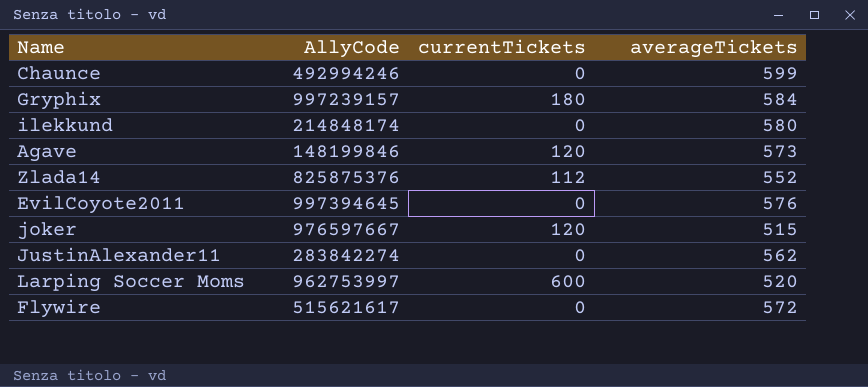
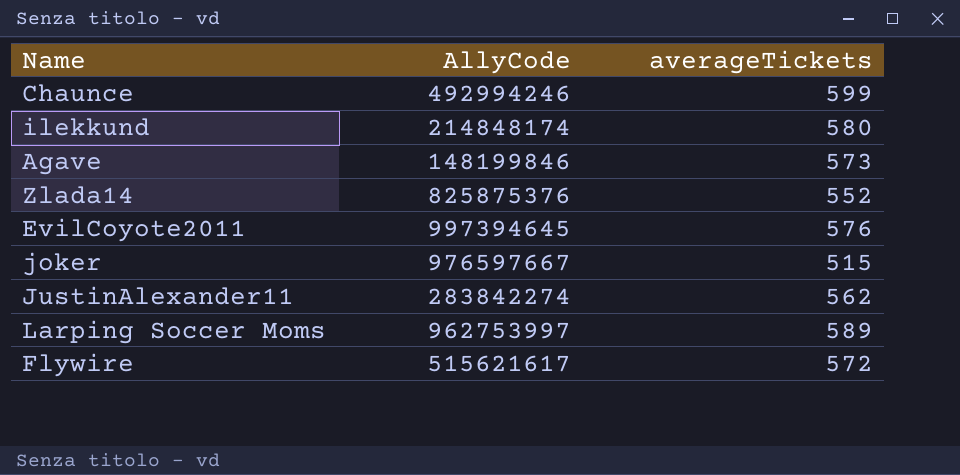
column currentTickets | position: 3 -> none
row Gryphix: 997239157 | 180 | 584 -> none
Larping Soccer Moms | averageTickets: 520 -> 589

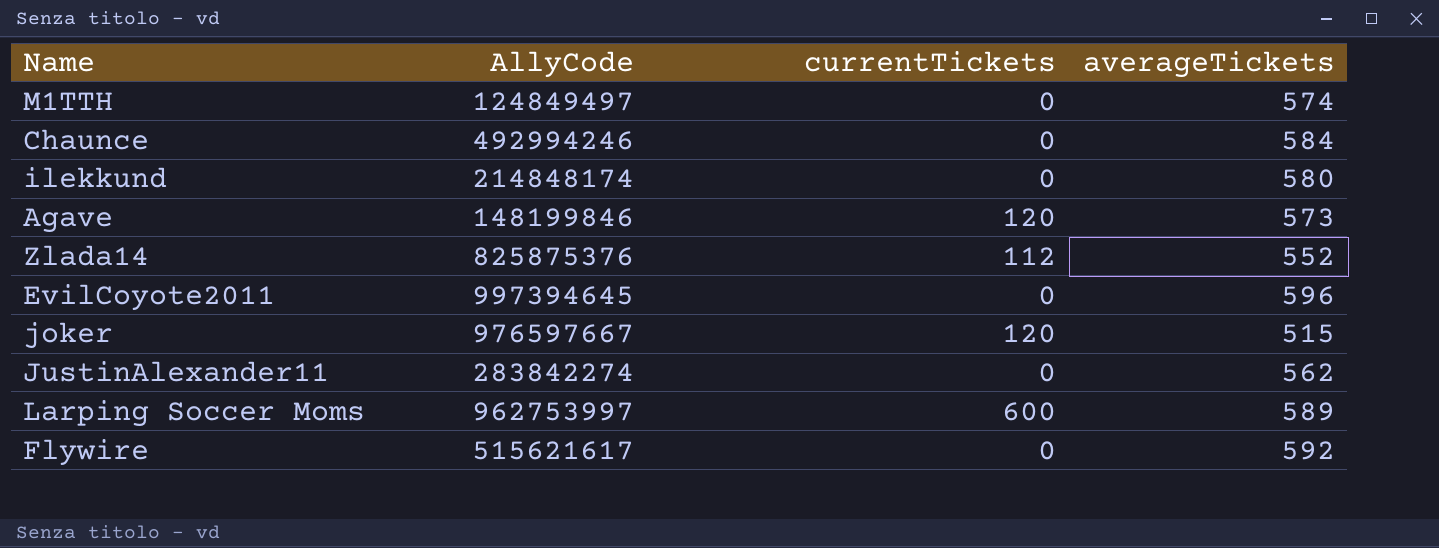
column currentTickets | position: none -> 3
row M1TTH: none -> 124849497 | 0 | 574
Chaunce | averageTickets: 599 -> 584
EvilCoyote2011 | averageTickets: 576 -> 596
Flywire | averageTickets: 572 -> 592

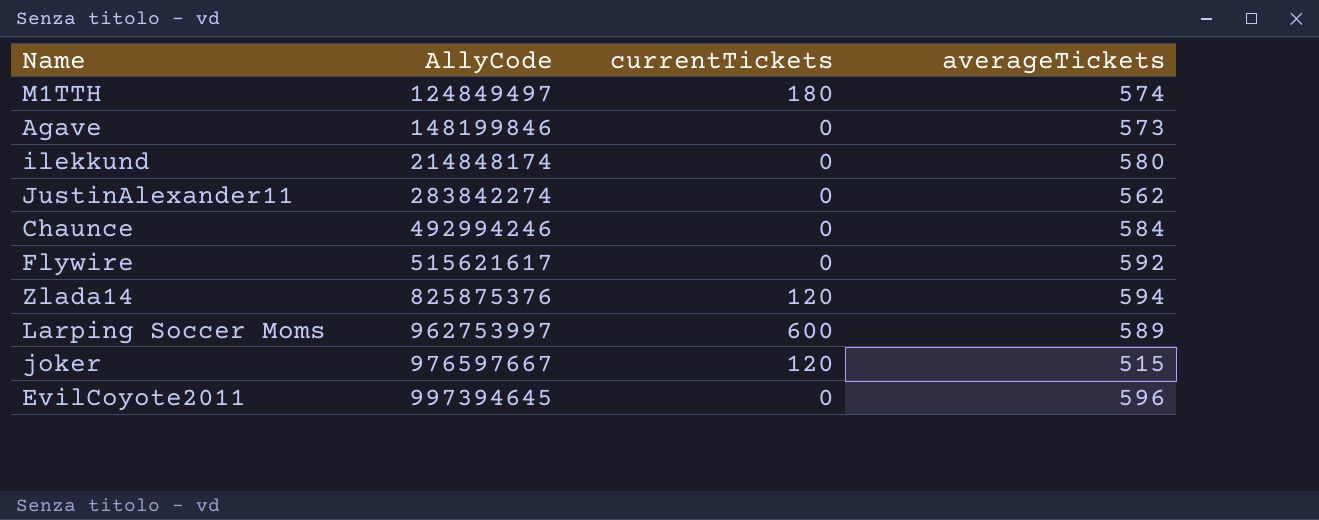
row order: none -> AllyCode ascending
M1TTH | currentTickets: 0 -> 180
Agave | currentTickets: 120 -> 0
Zlada14 | currentTickets: 112 -> 120
Zlada14 | averageTickets: 552 -> 594

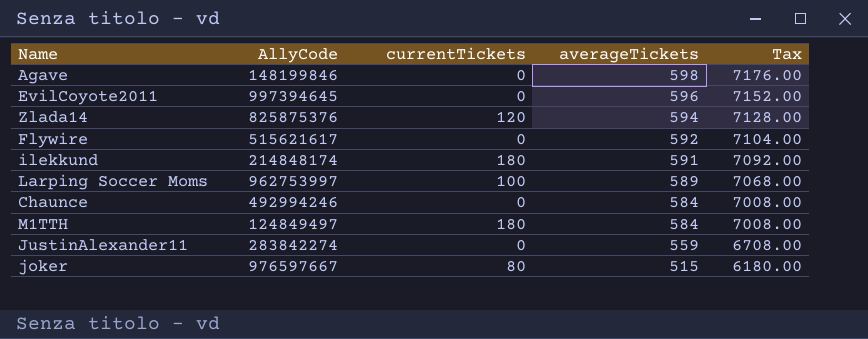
row order: AllyCode ascending -> averageTickets descending
column Tax | formula: none -> [averageTickets] * 12
Agave | averageTickets: 573 -> 598
ilekkund | currentTickets: 0 -> 180
ilekkund | averageTickets: 580 -> 591
Larping Soccer Moms | currentTickets: 600 -> 100
M1TTH | averageTickets: 574 -> 584
JustinAlexander11 | averageTickets: 562 -> 559
joker | currentTickets: 120 -> 80

